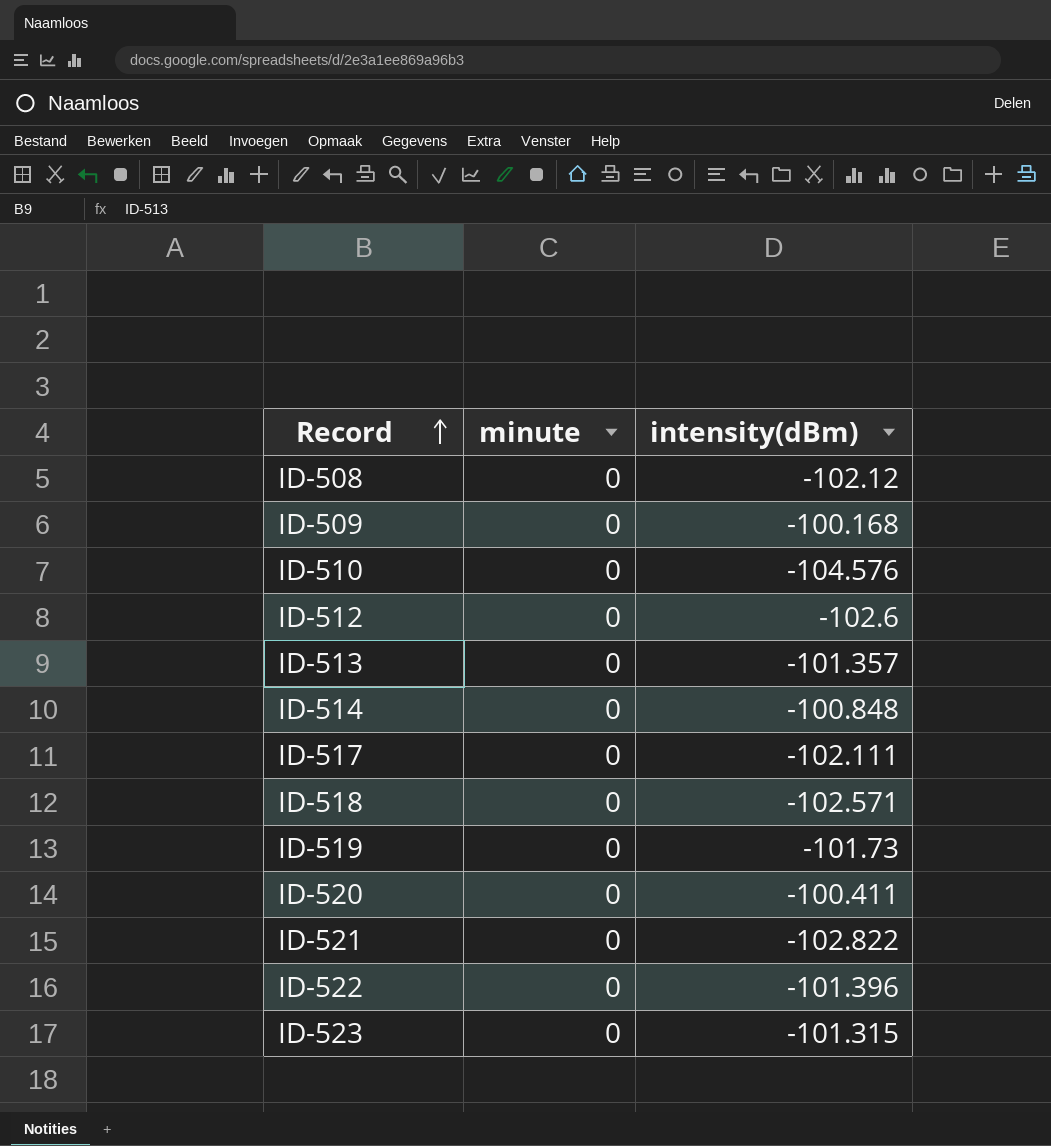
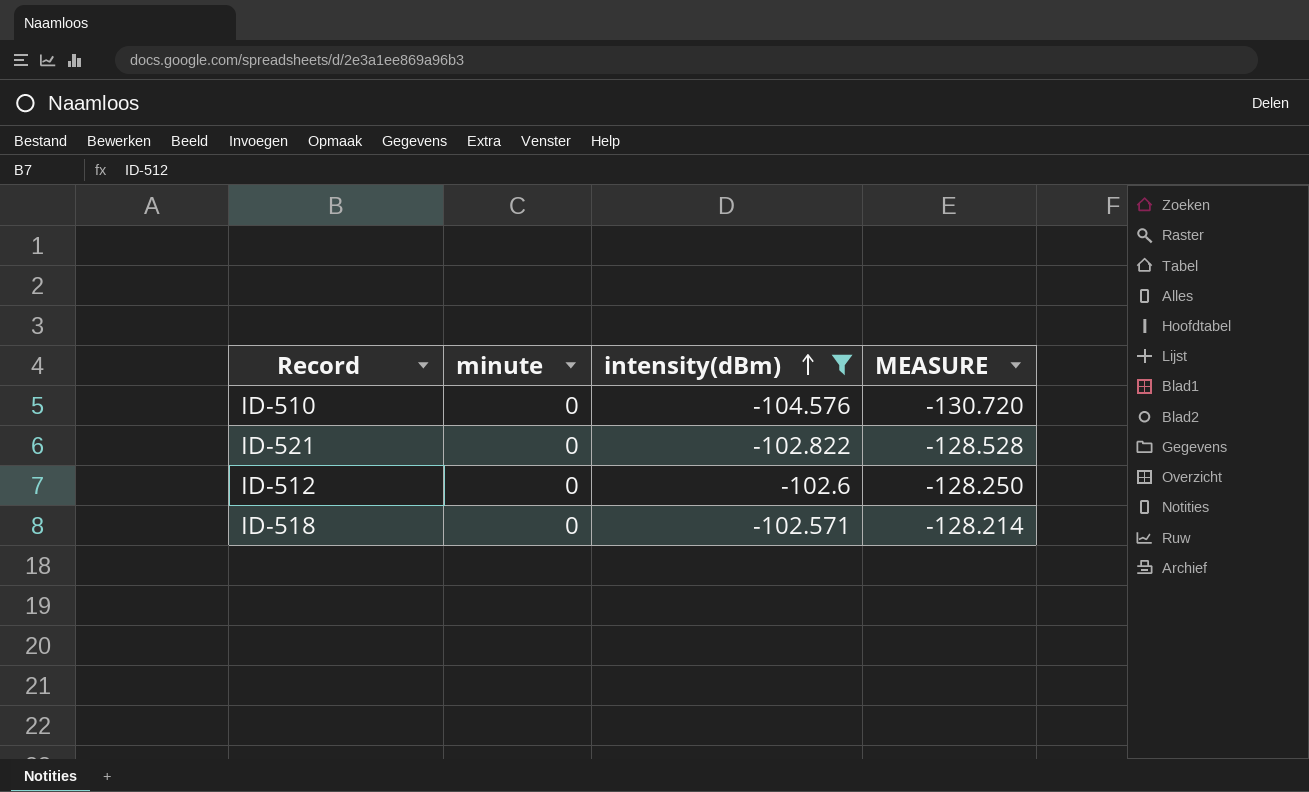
filter: none -> intensity(dBm) <= -102.571
row order: Record ascending -> intensity(dBm) ascending
column MEASURE | formula: none -> [intensity(dBm)] * 1.25

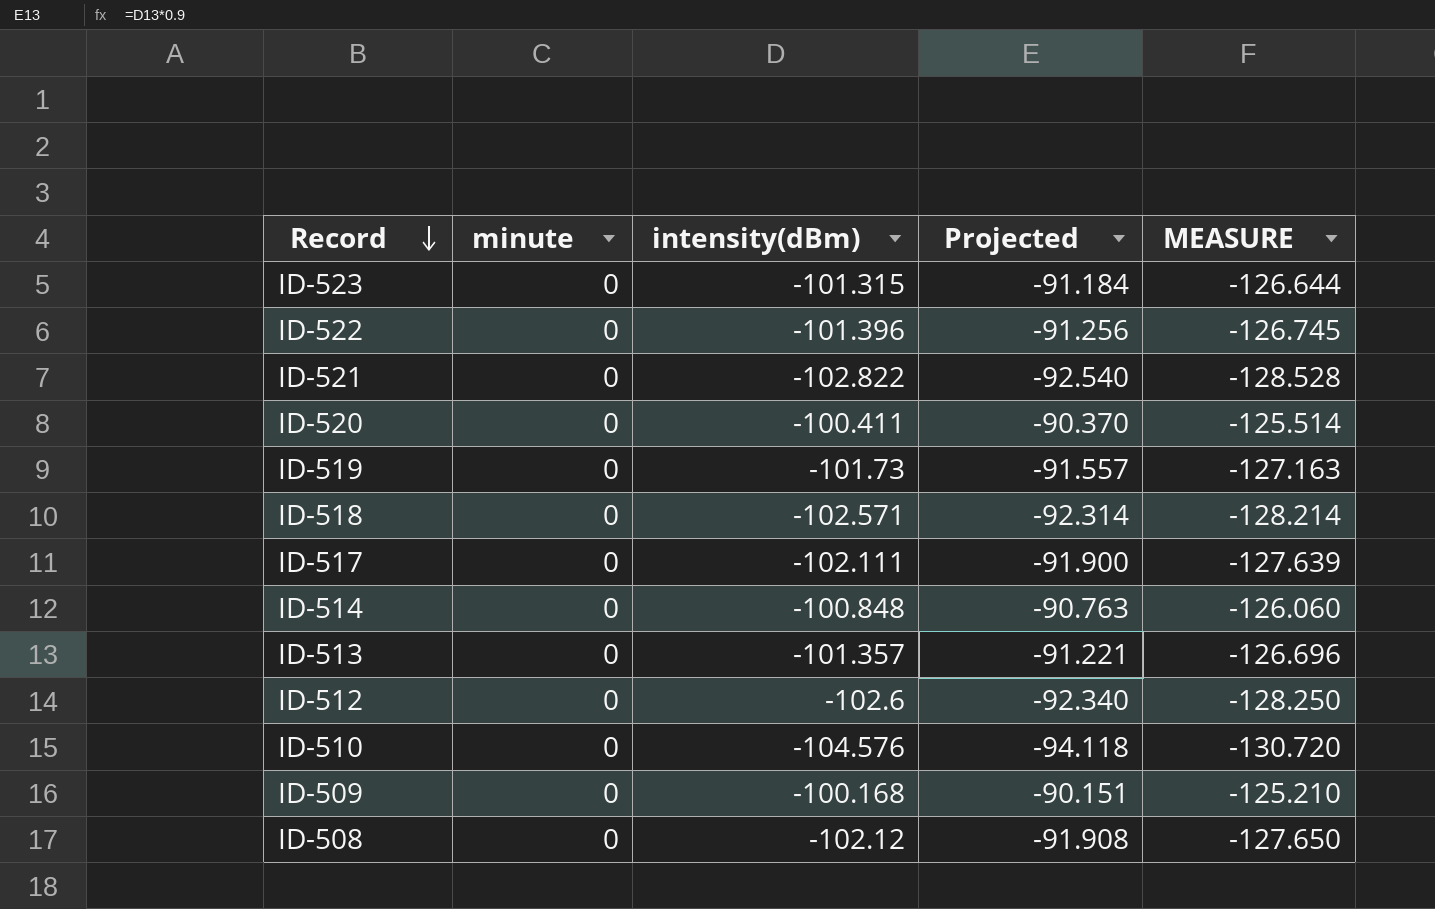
filter: intensity(dBm) <= -102.571 -> none
row order: intensity(dBm) ascending -> Record descending
column Projected | formula: none -> [intensity(dBm)] * 0.9

